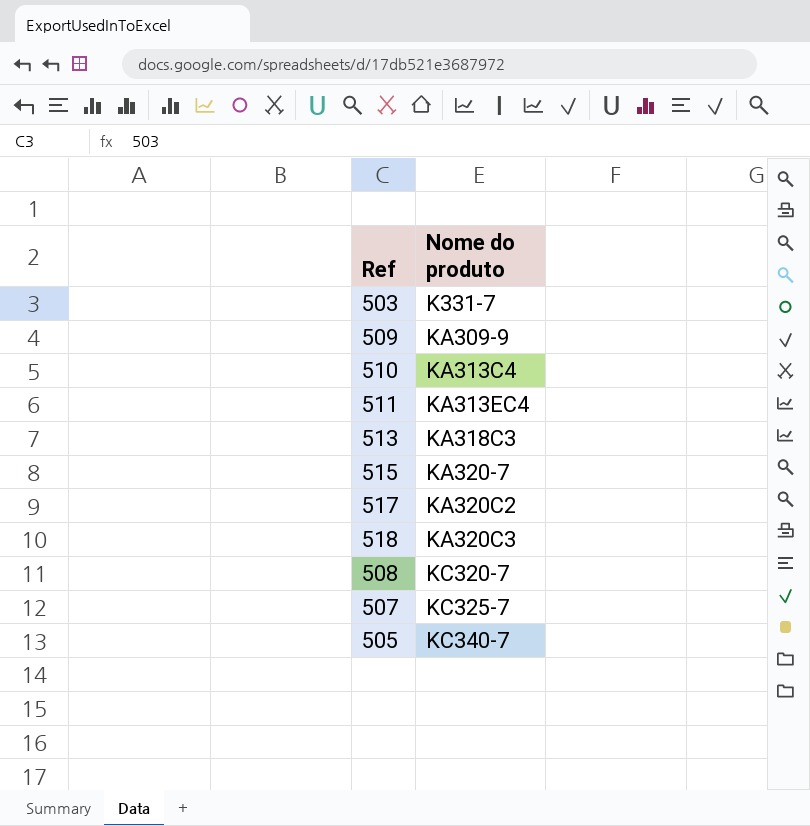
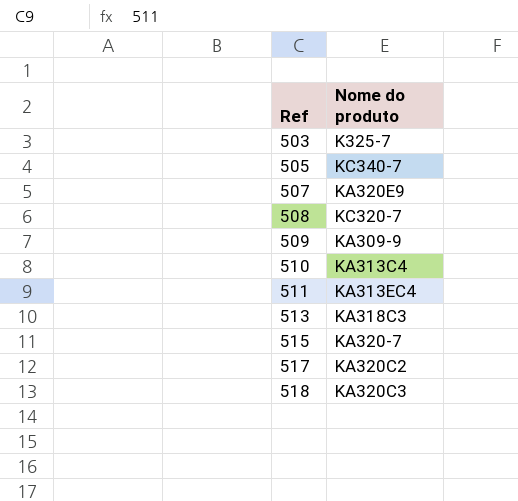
row order: Nome do produto ascending -> Ref ascending
503 | Nome do produto: K331-7 -> K325-7
507 | Nome do produto: KC325-7 -> KA320E9

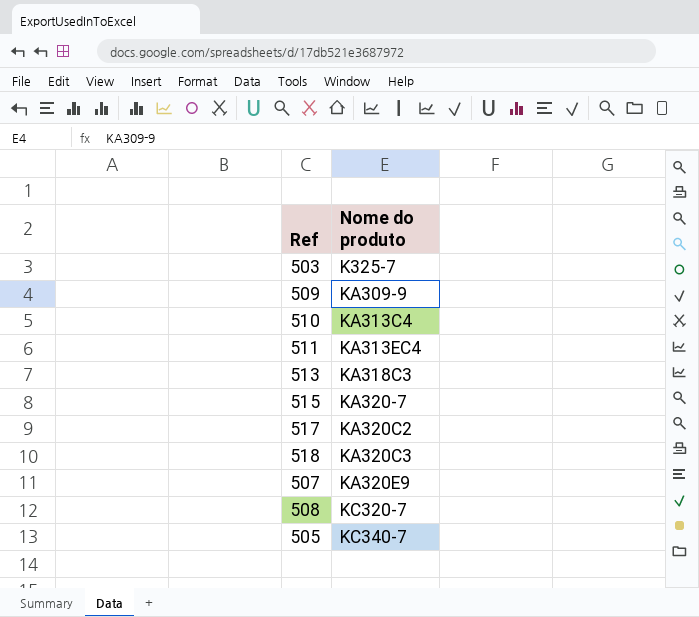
row order: Ref ascending -> Nome do produto ascending

